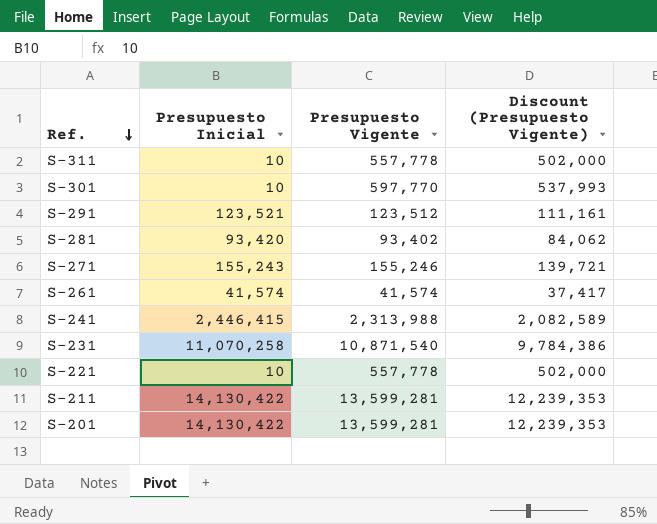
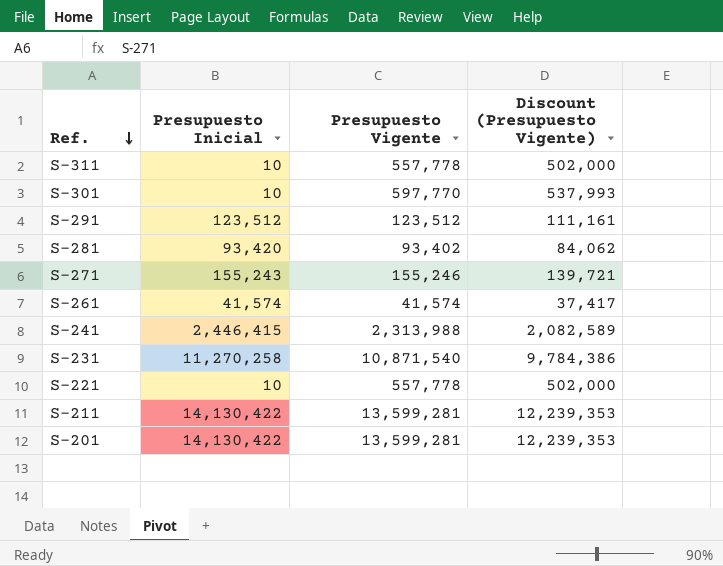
S-291 | Presupuesto Inicial: 123,521 -> 123,512
S-231 | Presupuesto Inicial: 11,070,258 -> 11,270,258

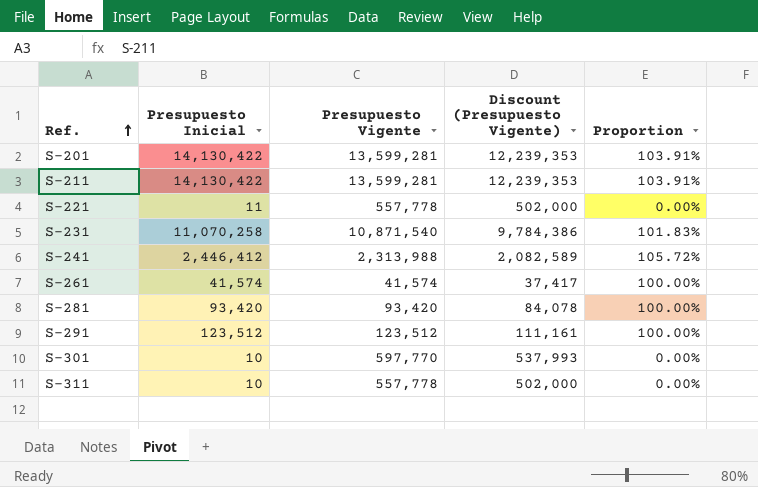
row order: Ref. descending -> Ref. ascending
column Proportion | formula: none -> [Presupuesto Inicial] / [Presupuesto Vigente]
row S-271: 155,243 | 155,246 | 139,721 -> none
S-221 | Presupuesto Inicial: 10 -> 11
S-231 | Presupuesto Inicial: 11,270,258 -> 11,070,258
S-241 | Presupuesto Inicial: 2,446,415 -> 2,446,412
S-281 | Presupuesto Vigente: 93,402 -> 93,420
S-281 | Discount (Presupuesto Vigente): 84,062 -> 84,078

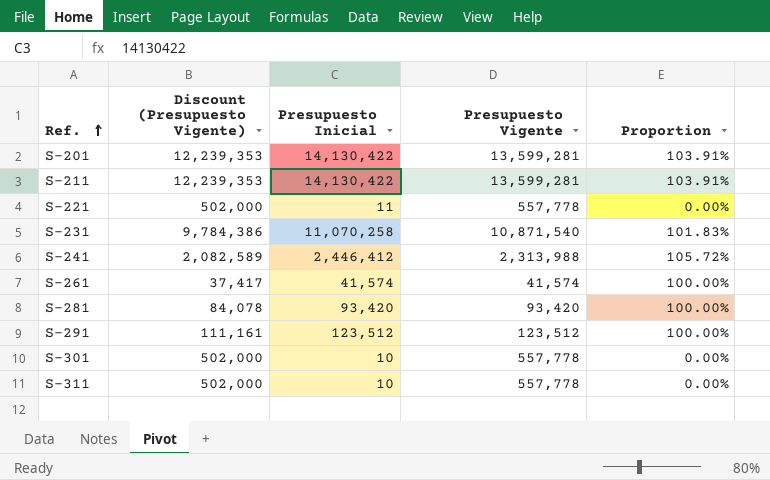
column Discount (Presupuesto Vigente) | position: 4 -> 2
S-301 | Discount (Presupuesto Vigente): 537,993 -> 502,000
S-301 | Presupuesto Vigente: 597,770 -> 557,778

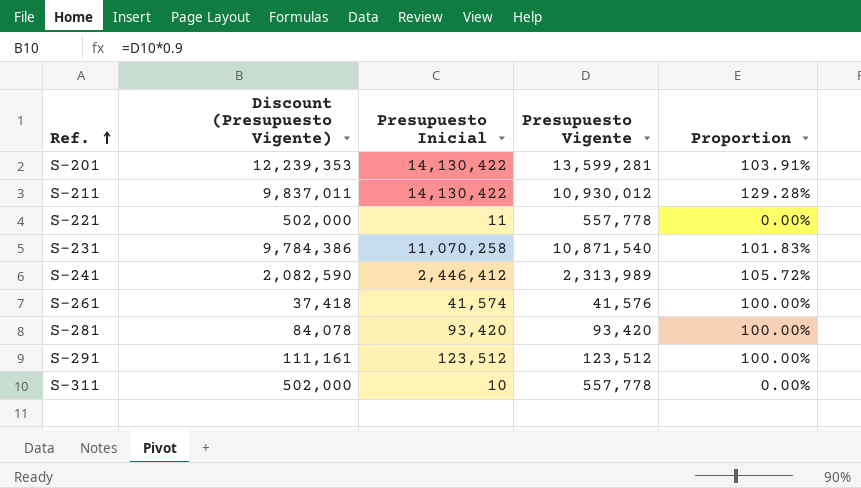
row S-301: 502,000 | 10 | 557,778 | 0.00% -> none
S-211 | Discount (Presupuesto Vigente): 12,239,353 -> 9,837,011
S-211 | Presupuesto Vigente: 13,599,281 -> 10,930,012
S-211 | Proportion: 103.91% -> 129.28%
S-241 | Discount (Presupuesto Vigente): 2,082,589 -> 2,082,590
S-241 | Presupuesto Vigente: 2,313,988 -> 2,313,989
S-261 | Discount (Presupuesto Vigente): 37,417 -> 37,418
S-261 | Presupuesto Vigente: 41,574 -> 41,576

